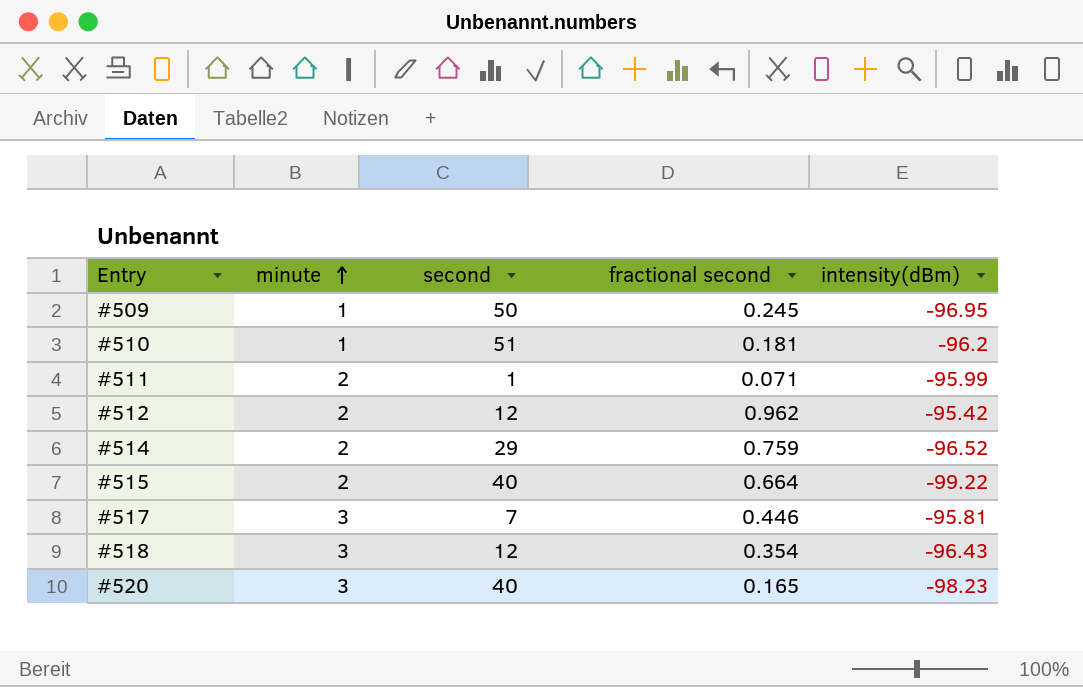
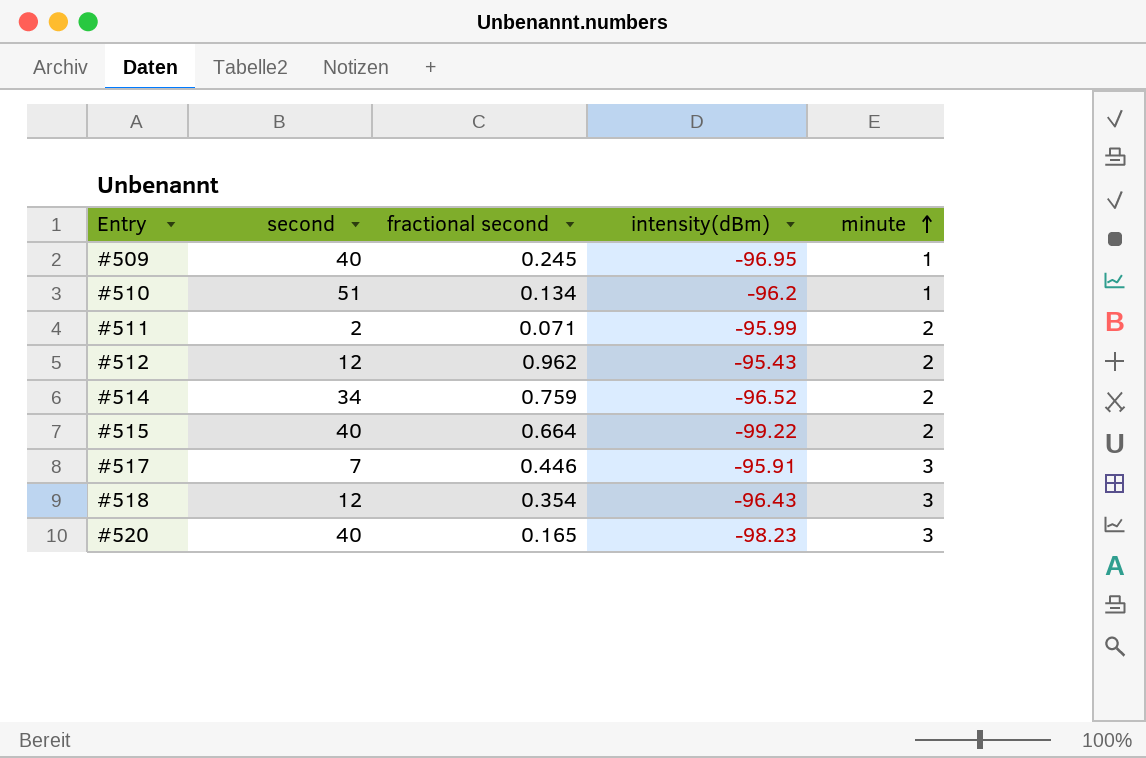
column minute | position: 2 -> 5
#509 | second: 50 -> 40
#510 | fractional second: 0.181 -> 0.134
#511 | second: 1 -> 2
#512 | intensity(dBm): -95.42 -> -95.43
#514 | second: 29 -> 34
#517 | intensity(dBm): -95.81 -> -95.91

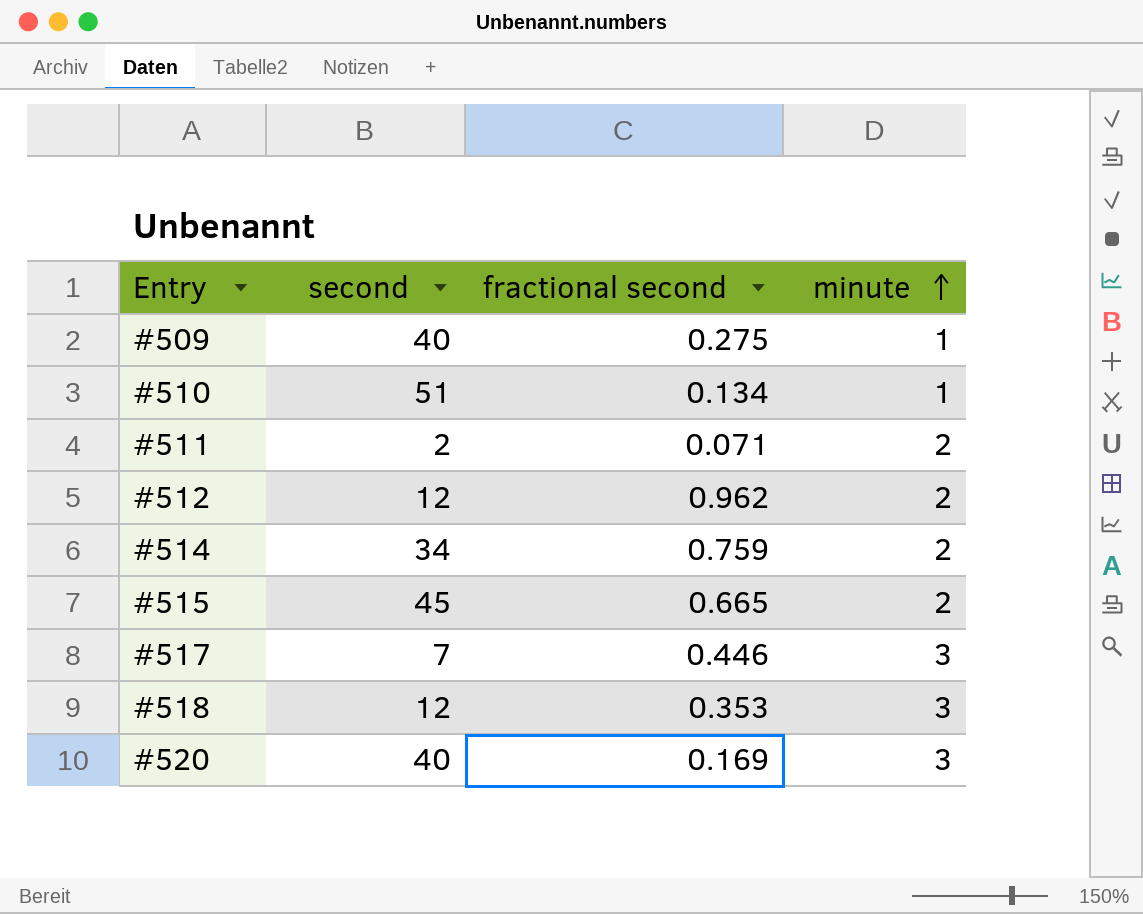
column intensity(dBm) | position: 4 -> none
#509 | fractional second: 0.245 -> 0.275
#515 | second: 40 -> 45
#515 | fractional second: 0.664 -> 0.665
#518 | fractional second: 0.354 -> 0.353
#520 | fractional second: 0.165 -> 0.169

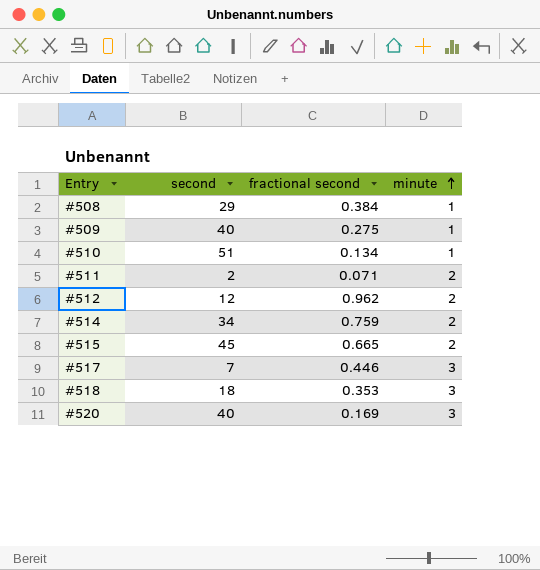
row #508: none -> 29 | 0.384 | 1
#518 | second: 12 -> 18

